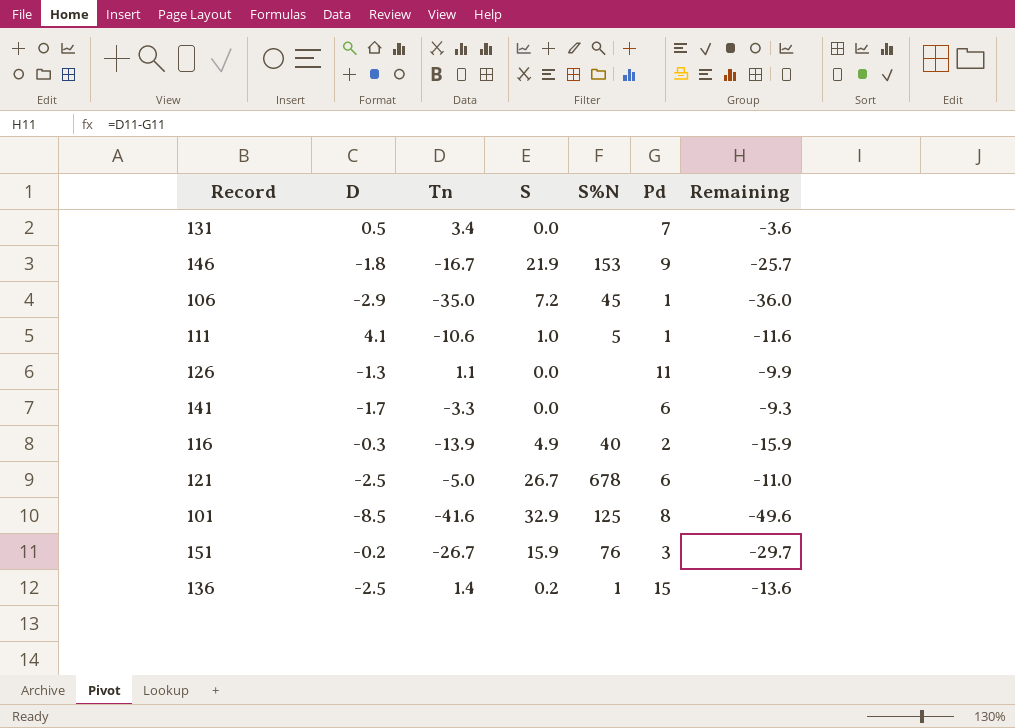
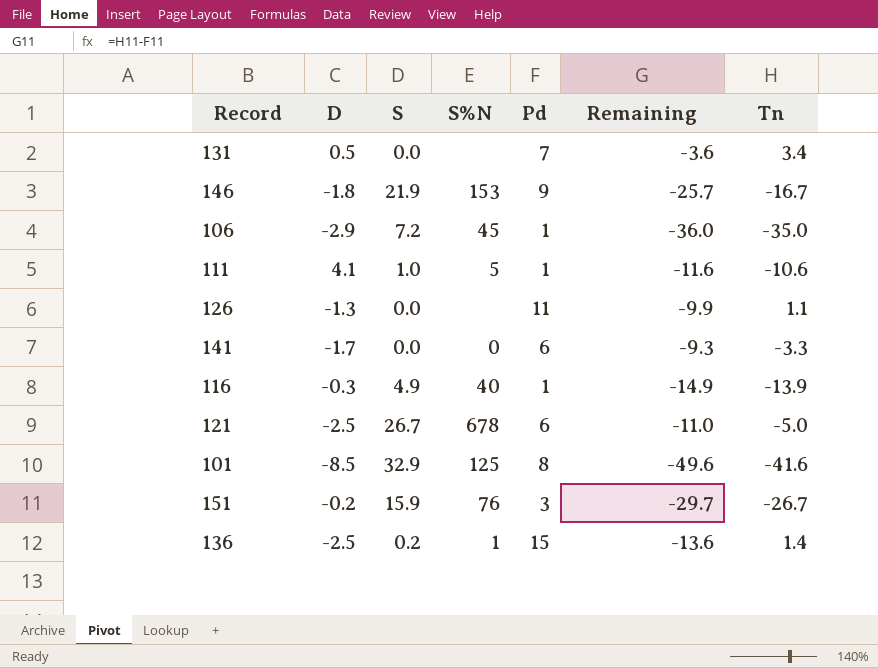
column Tn | position: 3 -> 7
141 | S%N: none -> 0
116 | Pd: 2 -> 1
116 | Remaining: -15.9 -> -14.9

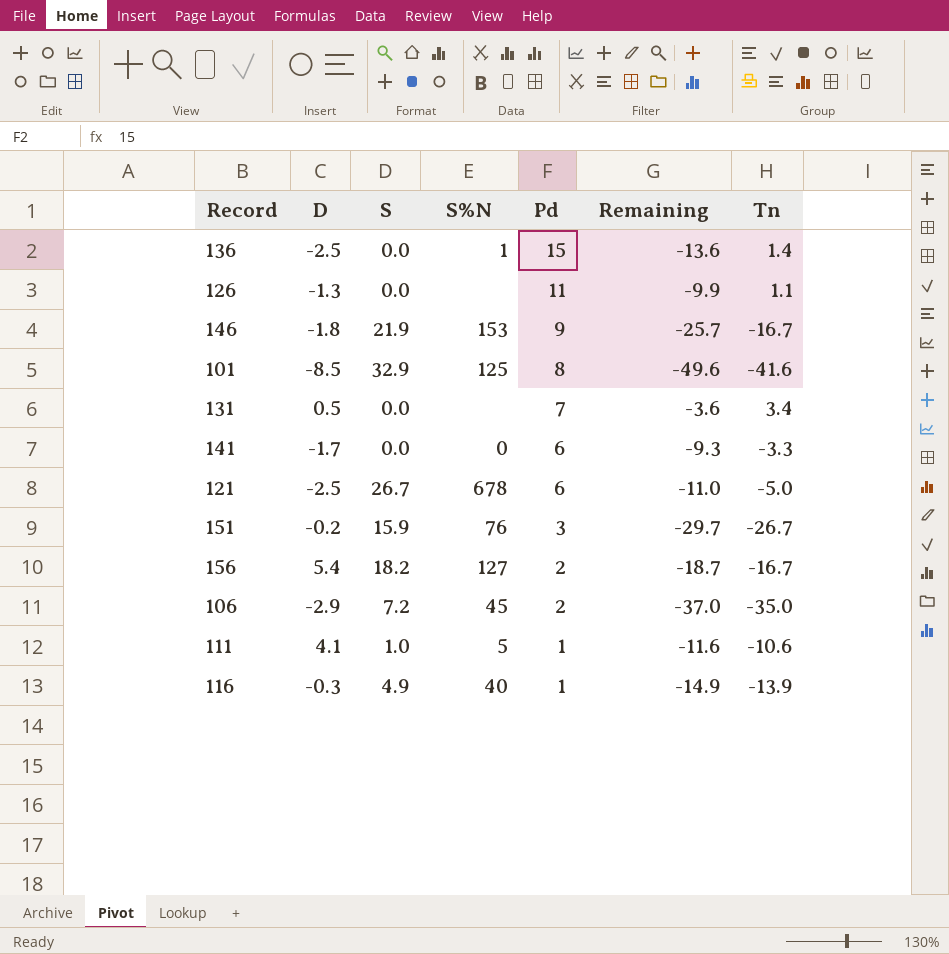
row order: none -> Pd descending
136 | S: 0.2 -> 0.0
row 156: none -> 5.4 | 18.2 | 127 | 2 | -18.7 | -16.7
106 | Pd: 1 -> 2
106 | Remaining: -36.0 -> -37.0

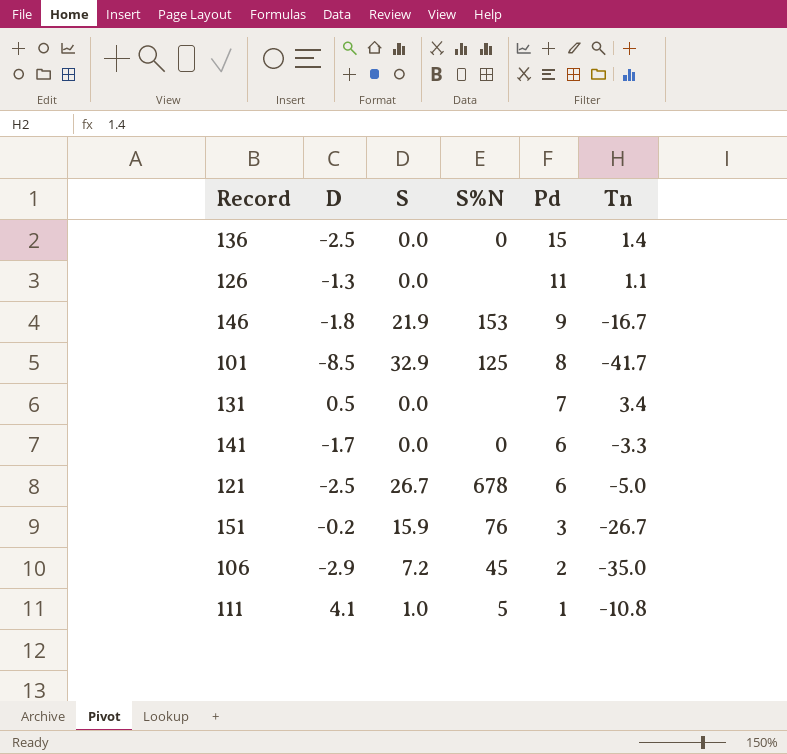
column Remaining | formula: [Tn] - [Pd] -> none
row 156: 5.4 | 18.2 | 127 | 2 | -18.7 | -16.7 -> none
row 116: -0.3 | 4.9 | 40 | 1 | -14.9 | -13.9 -> none
136 | S%N: 1 -> 0
101 | Tn: -41.6 -> -41.7
111 | Tn: -10.6 -> -10.8

